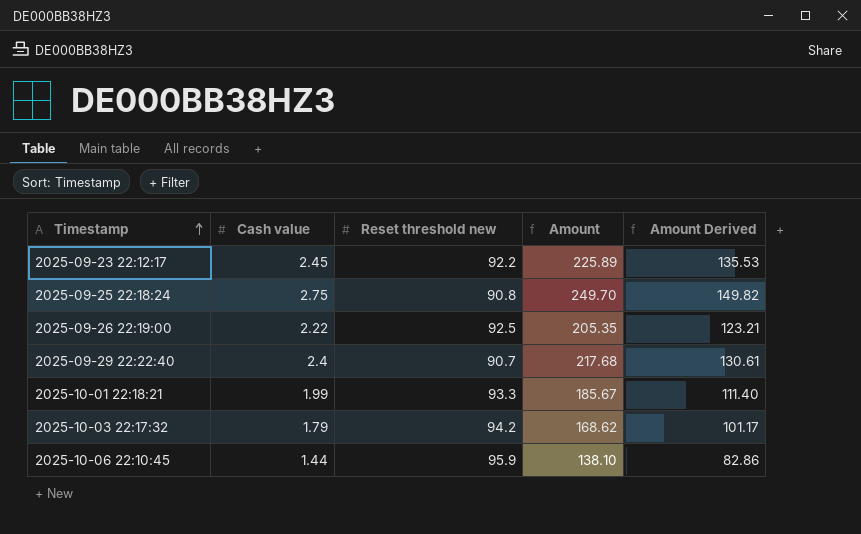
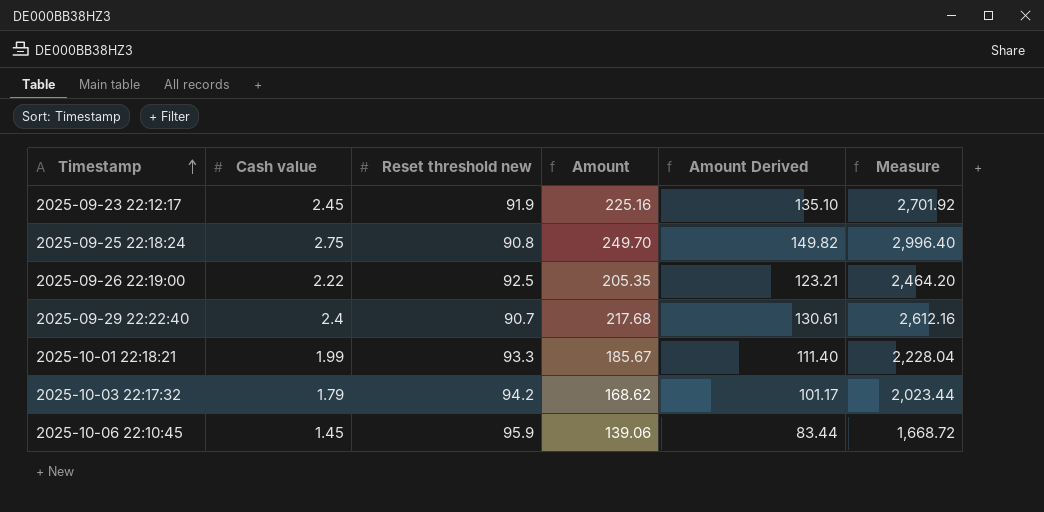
column Measure | formula: none -> [Amount] * 12
2025-09-23 22:12:17 | Reset threshold new: 92.2 -> 91.9
2025-09-23 22:12:17 | Amount: 225.89 -> 225.16
2025-09-23 22:12:17 | Amount Derived: 135.53 -> 135.10
2025-10-06 22:10:45 | Cash value: 1.44 -> 1.45
2025-10-06 22:10:45 | Amount: 138.10 -> 139.06
2025-10-06 22:10:45 | Amount Derived: 82.86 -> 83.44

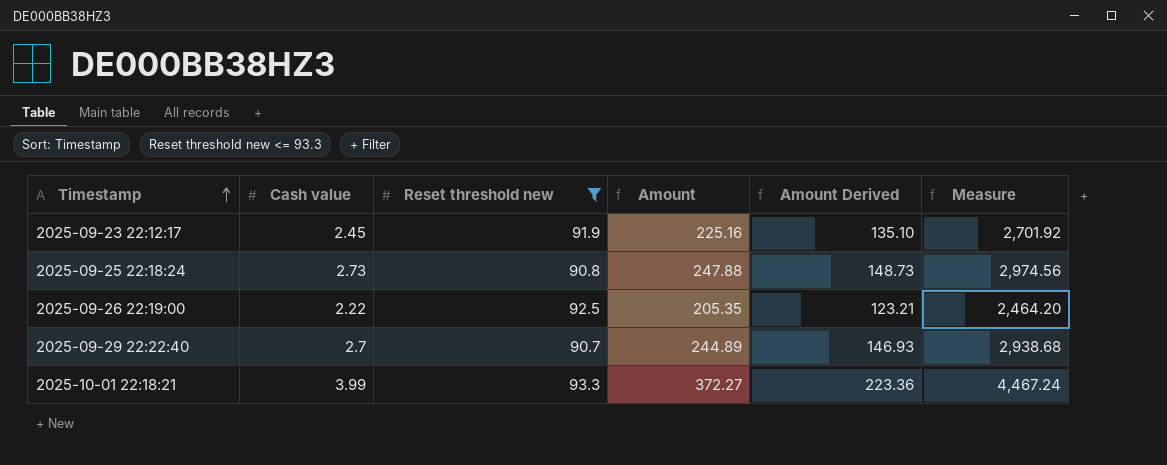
filter: none -> Reset threshold new <= 93.3
2025-09-25 22:18:24 | Cash value: 2.75 -> 2.73
2025-09-25 22:18:24 | Amount: 249.70 -> 247.88
2025-09-25 22:18:24 | Amount Derived: 149.82 -> 148.73
2025-09-25 22:18:24 | Measure: 2,996.40 -> 2,974.56
2025-09-29 22:22:40 | Cash value: 2.4 -> 2.7
2025-09-29 22:22:40 | Amount: 217.68 -> 244.89
2025-09-29 22:22:40 | Amount Derived: 130.61 -> 146.93
2025-09-29 22:22:40 | Measure: 2,612.16 -> 2,938.68
2025-10-01 22:18:21 | Cash value: 1.99 -> 3.99
2025-10-01 22:18:21 | Amount: 185.67 -> 372.27
2025-10-01 22:18:21 | Amount Derived: 111.40 -> 223.36
2025-10-01 22:18:21 | Measure: 2,228.04 -> 4,467.24

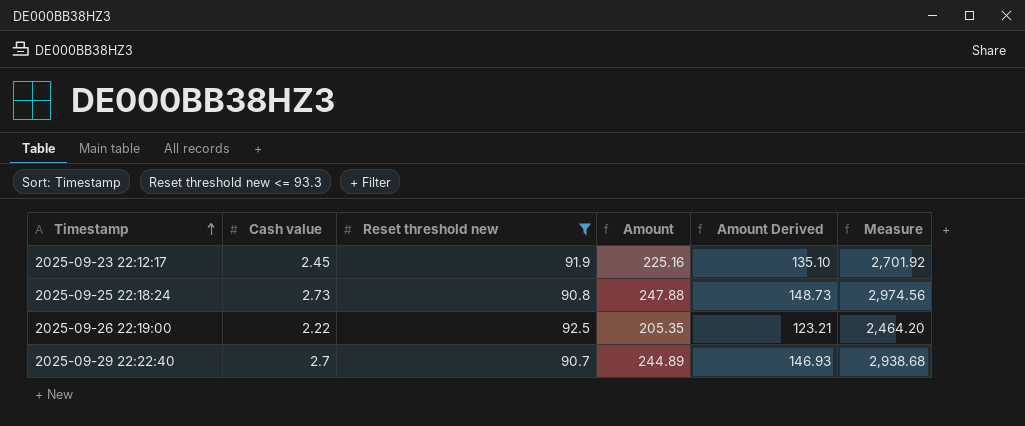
row 2025-10-01 22:18:21: 3.99 | 93.3 | 372.27 | 223.36 | 4,467.24 -> none

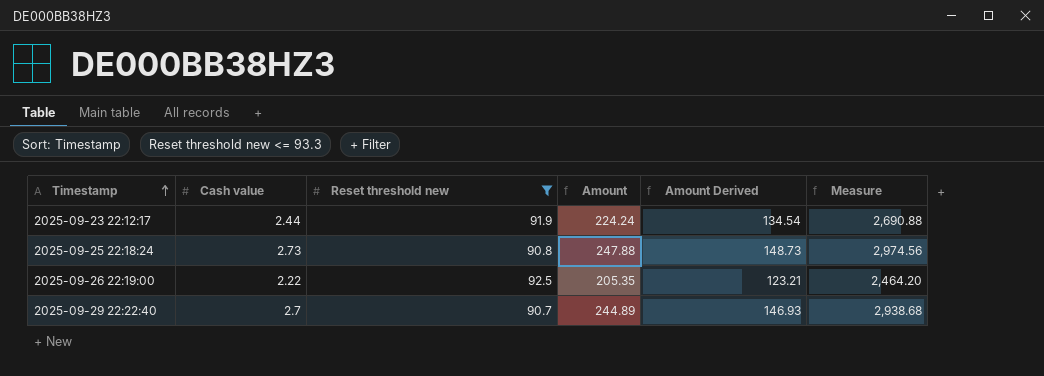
2025-09-23 22:12:17 | Cash value: 2.45 -> 2.44
2025-09-23 22:12:17 | Amount: 225.16 -> 224.24
2025-09-23 22:12:17 | Amount Derived: 135.10 -> 134.54
2025-09-23 22:12:17 | Measure: 2,701.92 -> 2,690.88

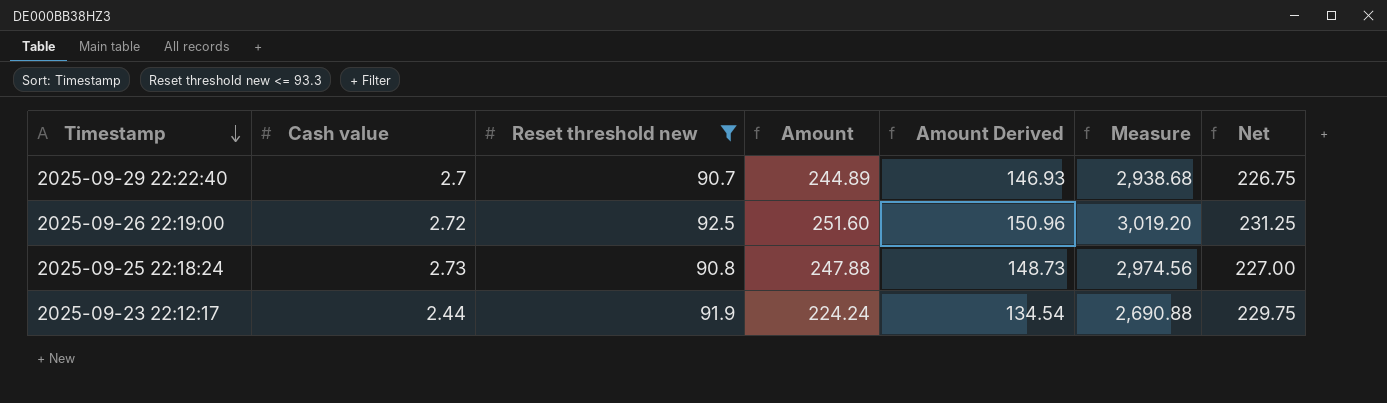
row order: Timestamp ascending -> Timestamp descending
column Net | formula: none -> [Reset threshold new] * 2.5
2025-09-26 22:19:00 | Cash value: 2.22 -> 2.72
2025-09-26 22:19:00 | Amount: 205.35 -> 251.60
2025-09-26 22:19:00 | Amount Derived: 123.21 -> 150.96
2025-09-26 22:19:00 | Measure: 2,464.20 -> 3,019.20

